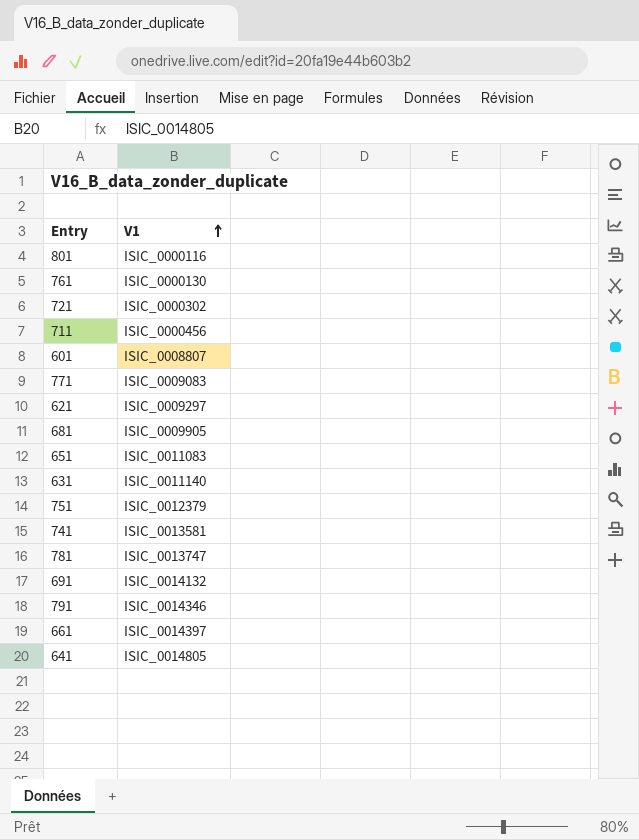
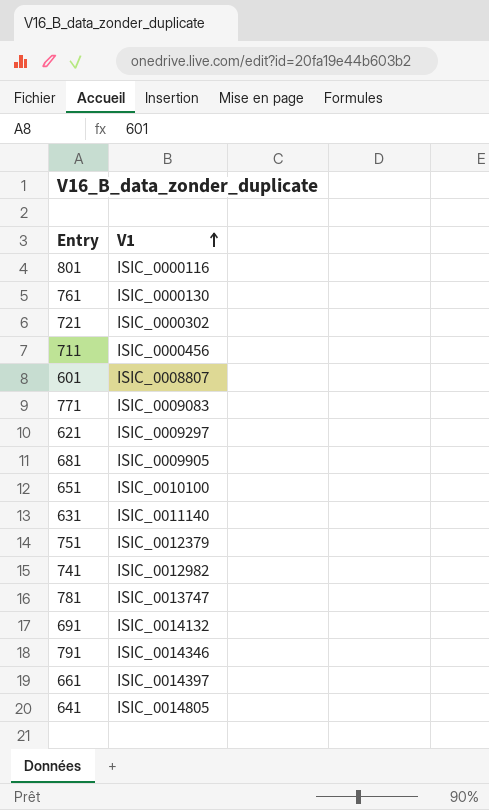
651 | V1: ISIC_0011083 -> ISIC_0010100
741 | V1: ISIC_0013581 -> ISIC_0012982

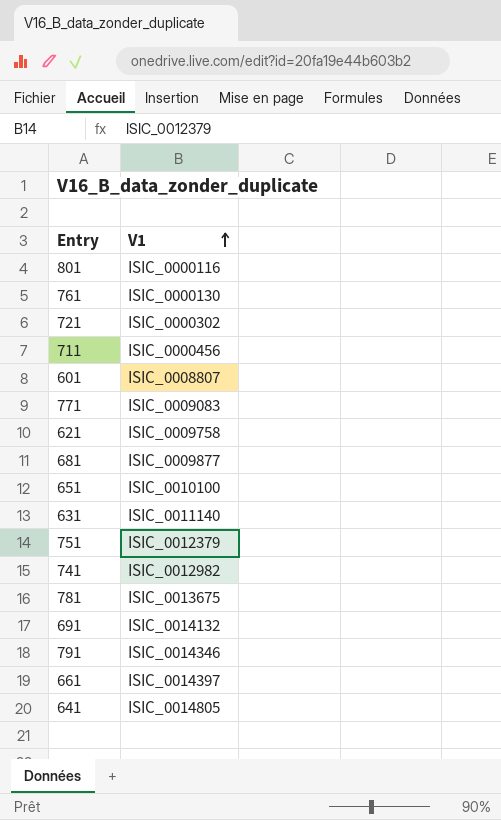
621 | V1: ISIC_0009297 -> ISIC_0009758
681 | V1: ISIC_0009905 -> ISIC_0009877
781 | V1: ISIC_0013747 -> ISIC_0013675

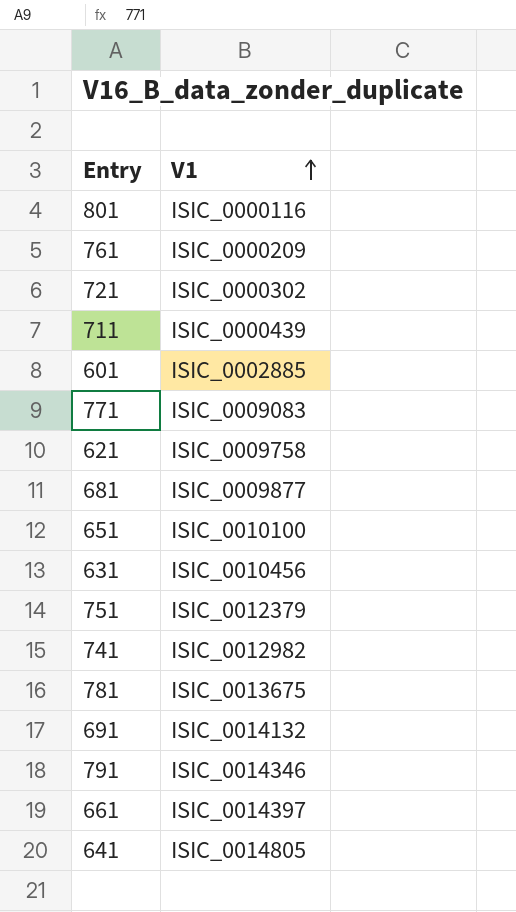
761 | V1: ISIC_0000130 -> ISIC_0000209
711 | V1: ISIC_0000456 -> ISIC_0000439
601 | V1: ISIC_0008807 -> ISIC_0002885
631 | V1: ISIC_0011140 -> ISIC_0010456

